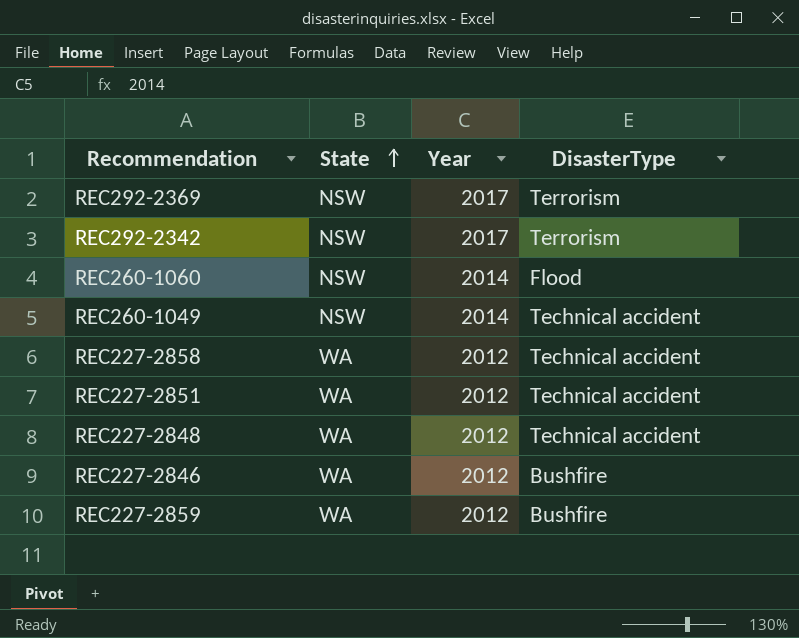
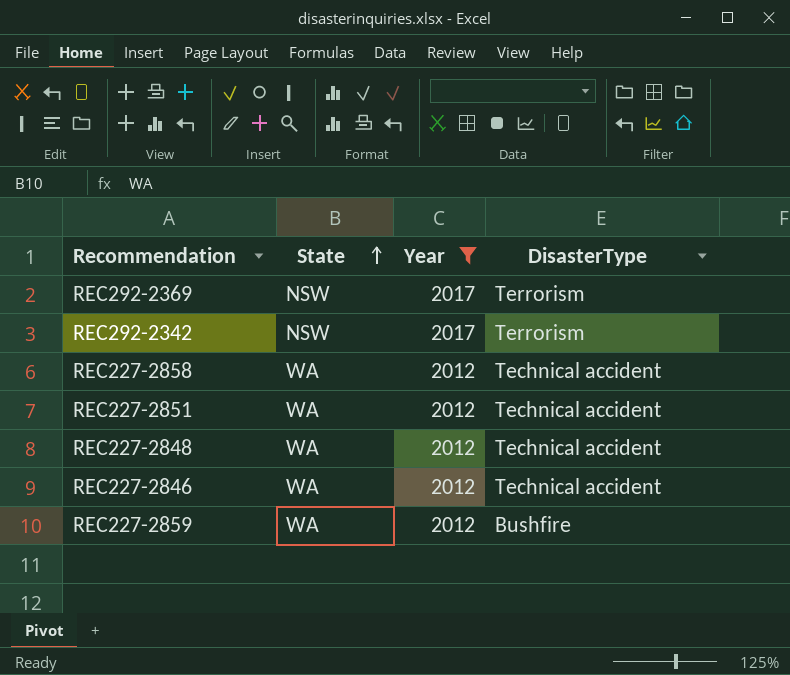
filter: none -> Year != 2014
REC227-2846 | DisasterType: Bushfire -> Technical accident

